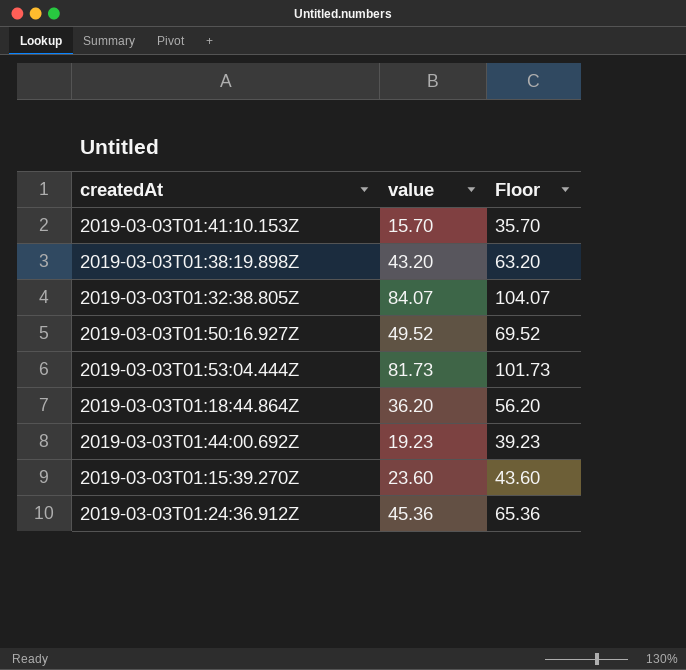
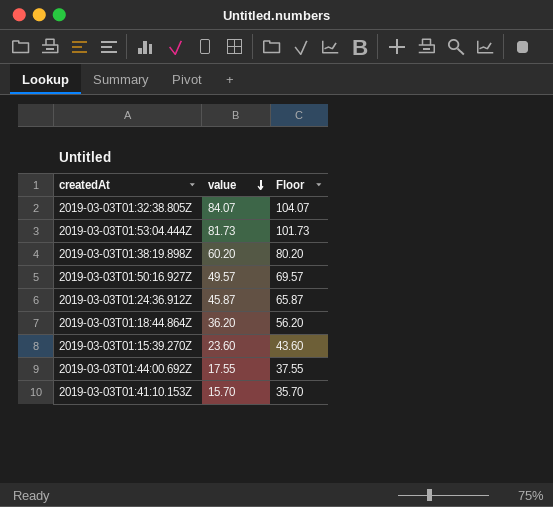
row order: none -> value descending
2019-03-03T01:38:19.898Z | value: 43.20 -> 60.20
2019-03-03T01:38:19.898Z | Floor: 63.20 -> 80.20
2019-03-03T01:50:16.927Z | value: 49.52 -> 49.57
2019-03-03T01:50:16.927Z | Floor: 69.52 -> 69.57
2019-03-03T01:24:36.912Z | value: 45.36 -> 45.87
2019-03-03T01:24:36.912Z | Floor: 65.36 -> 65.87
2019-03-03T01:44:00.692Z | value: 19.23 -> 17.55
2019-03-03T01:44:00.692Z | Floor: 39.23 -> 37.55

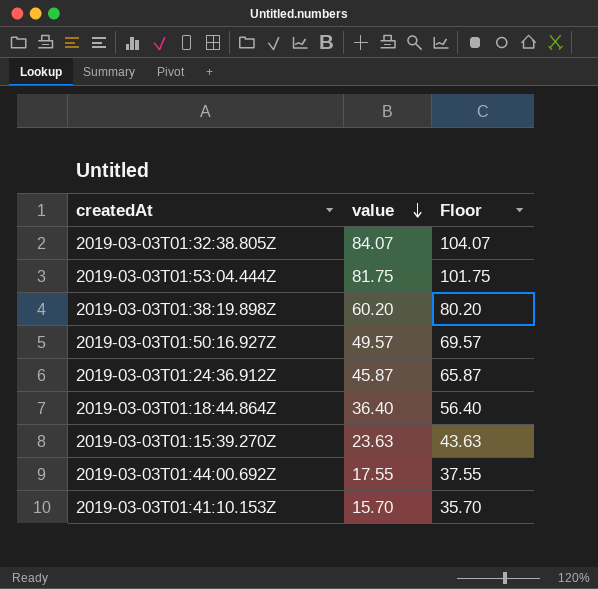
2019-03-03T01:53:04.444Z | value: 81.73 -> 81.75
2019-03-03T01:53:04.444Z | Floor: 101.73 -> 101.75
2019-03-03T01:18:44.864Z | value: 36.20 -> 36.40
2019-03-03T01:18:44.864Z | Floor: 56.20 -> 56.40
2019-03-03T01:15:39.270Z | value: 23.60 -> 23.63
2019-03-03T01:15:39.270Z | Floor: 43.60 -> 43.63

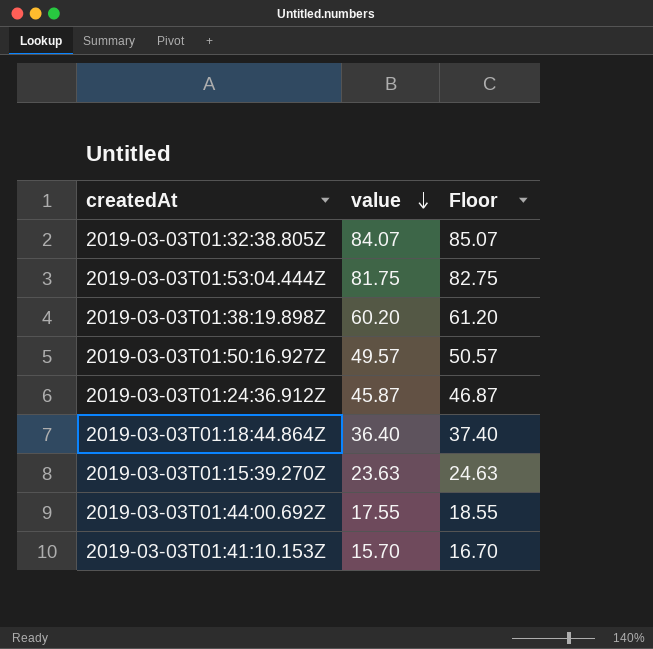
column Floor | formula: [value] + 20 -> [value] + 1

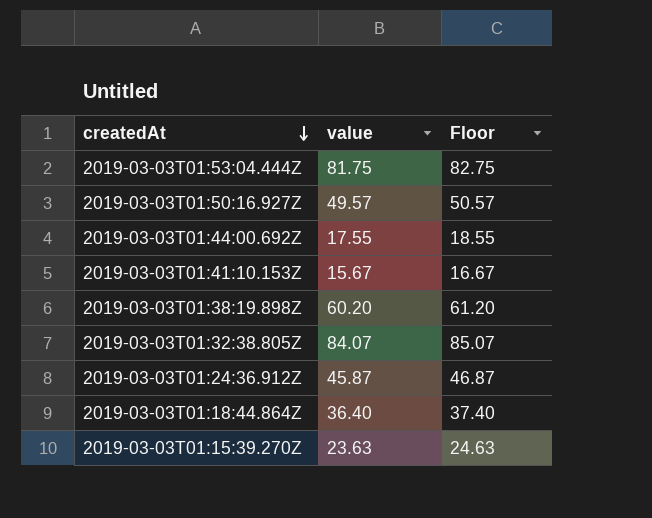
row order: value descending -> createdAt descending
2019-03-03T01:41:10.153Z | value: 15.70 -> 15.67
2019-03-03T01:41:10.153Z | Floor: 16.70 -> 16.67

